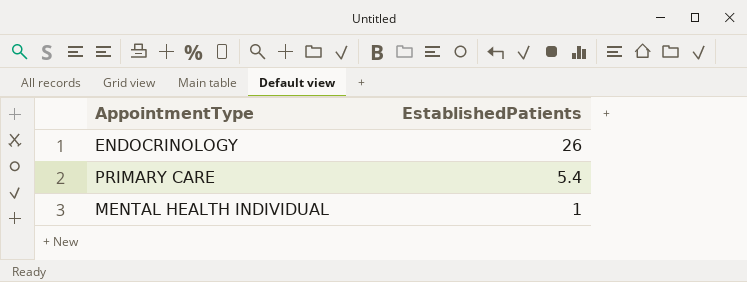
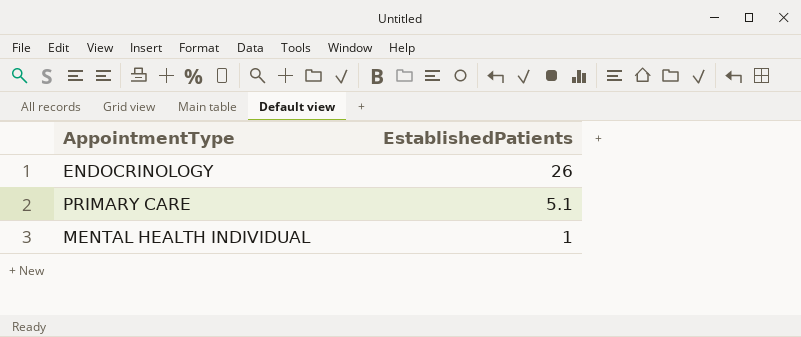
PRIMARY CARE | EstablishedPatients: 5.4 -> 5.1

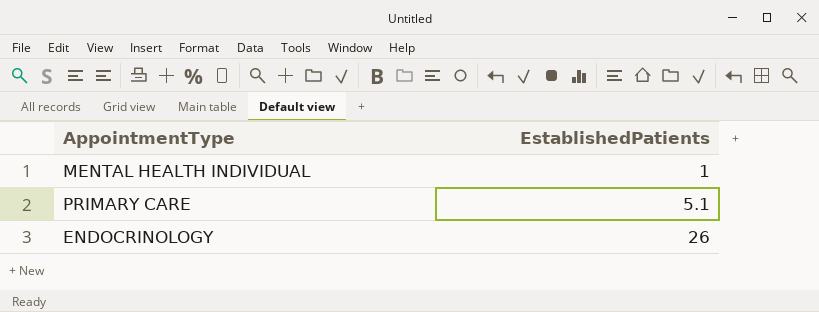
row order: EstablishedPatients descending -> EstablishedPatients ascending

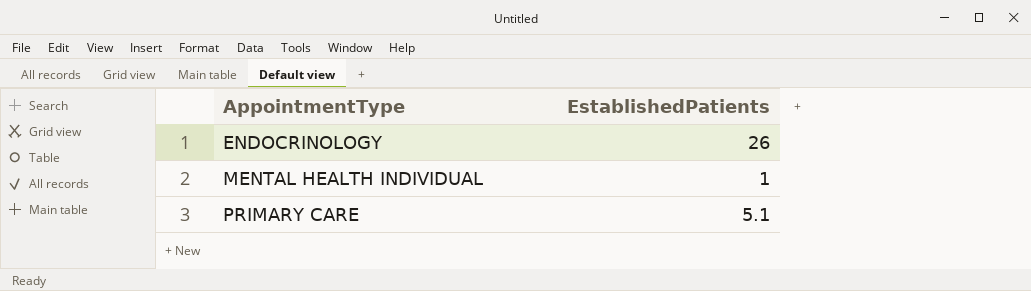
row order: EstablishedPatients ascending -> AppointmentType ascending

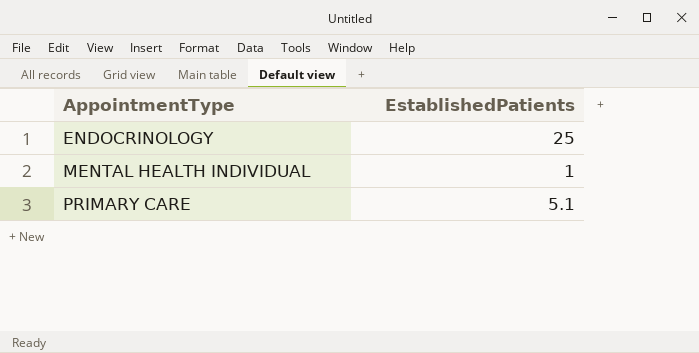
ENDOCRINOLOGY | EstablishedPatients: 26 -> 25

